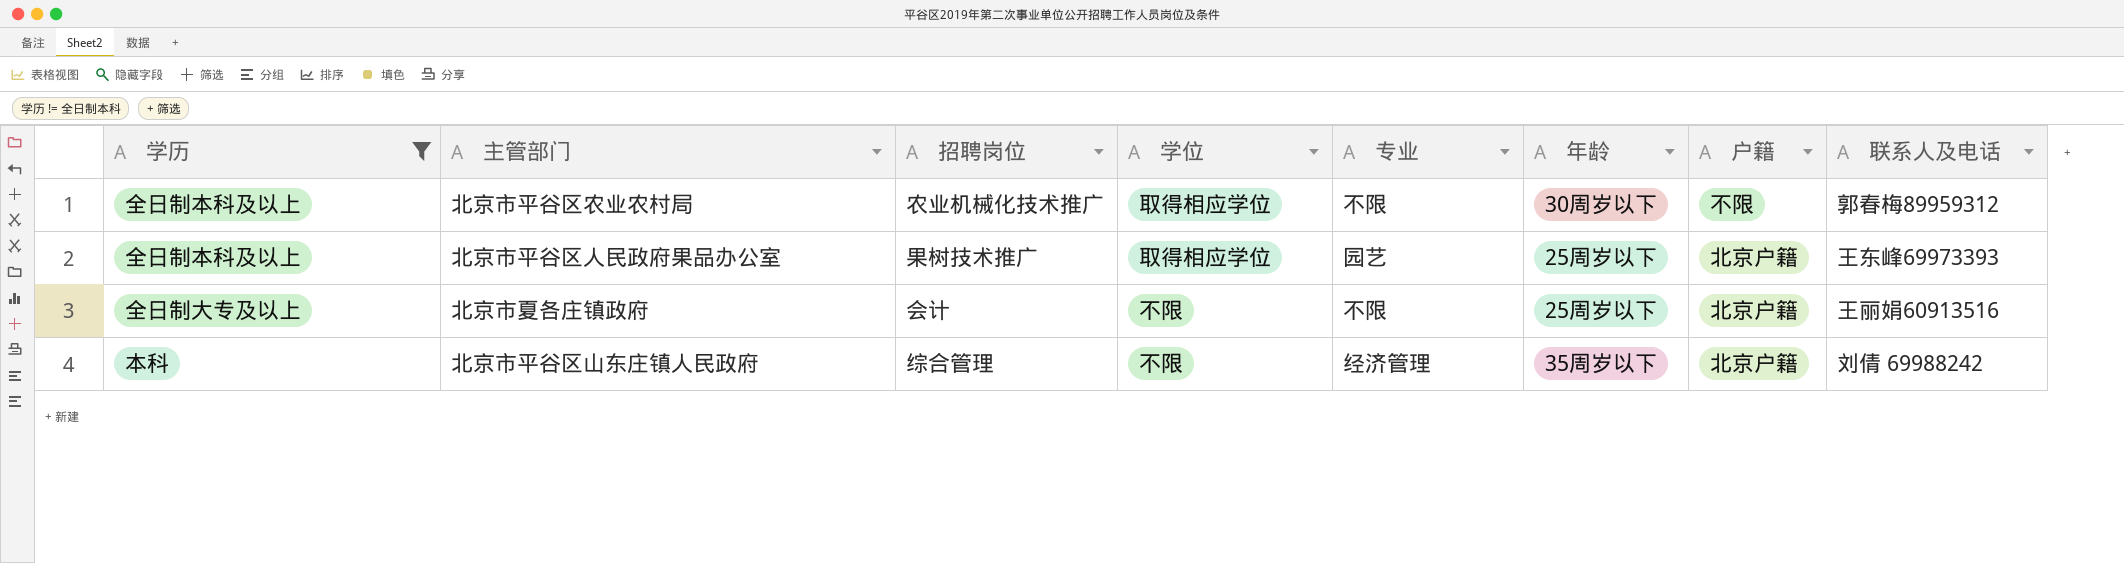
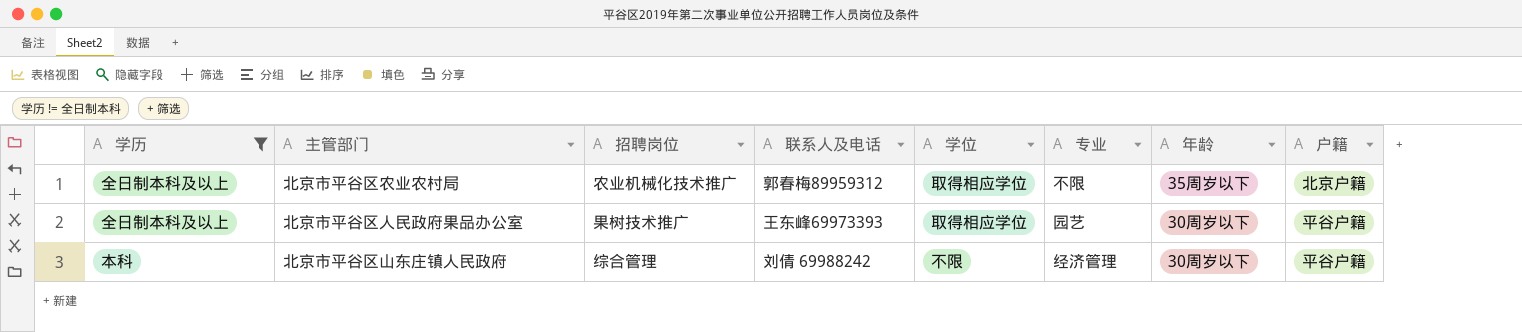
column 联系人及电话 | position: 8 -> 4
row 北京市夏各庄镇政府: 全日制大专及以上 | 会计 | 不限 | 不限 | 25周岁以下 | 北京户籍 | 王丽娟60913516 -> none
北京市平谷区农业农村局 | 年龄: 30周岁以下 -> 35周岁以下
北京市平谷区农业农村局 | 户籍: 不限 -> 北京户籍
北京市平谷区人民政府果品办公室 | 年龄: 25周岁以下 -> 30周岁以下
北京市平谷区人民政府果品办公室 | 户籍: 北京户籍 -> 平谷户籍
北京市平谷区山东庄镇人民政府 | 年龄: 35周岁以下 -> 30周岁以下
北京市平谷区山东庄镇人民政府 | 户籍: 北京户籍 -> 平谷户籍

